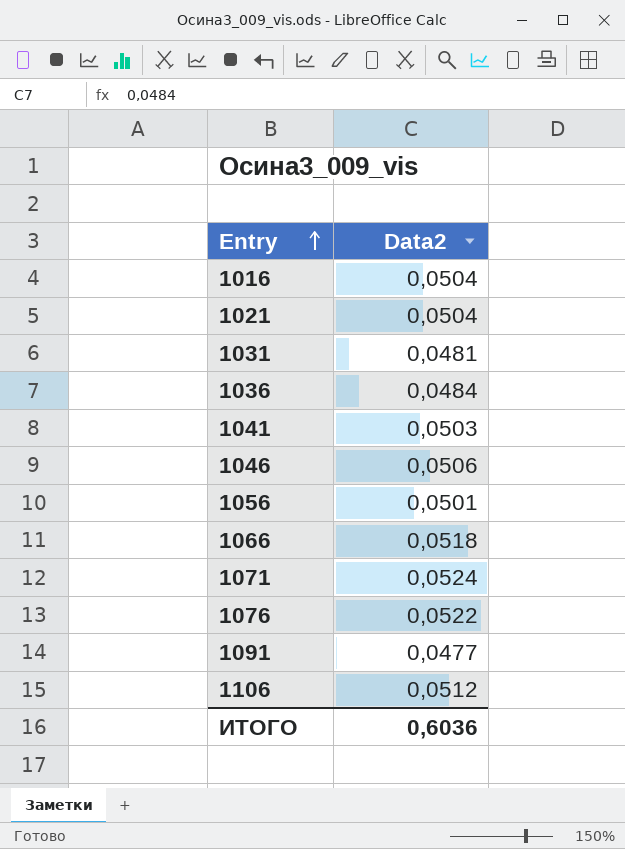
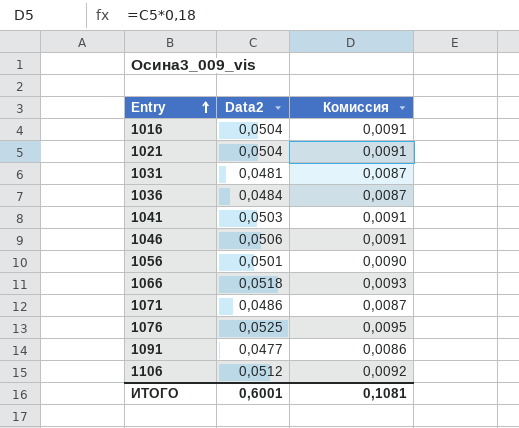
column Комиссия | formula: none -> [Data2] * 0,18
1071 | Data2: 0,0524 -> 0,0486
1076 | Data2: 0,0522 -> 0,0525
ИТОГО | Data2: 0,6036 -> 0,6001

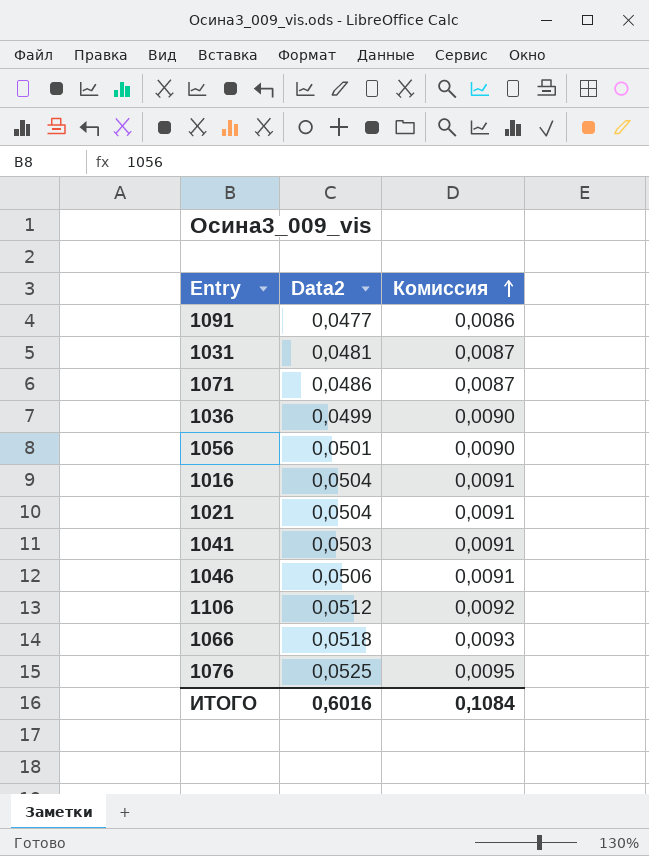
row order: Entry ascending -> Комиссия ascending
1036 | Data2: 0,0484 -> 0,0499
1036 | Комиссия: 0,0087 -> 0,0090
ИТОГО | Data2: 0,6001 -> 0,6016
ИТОГО | Комиссия: 0,1081 -> 0,1084

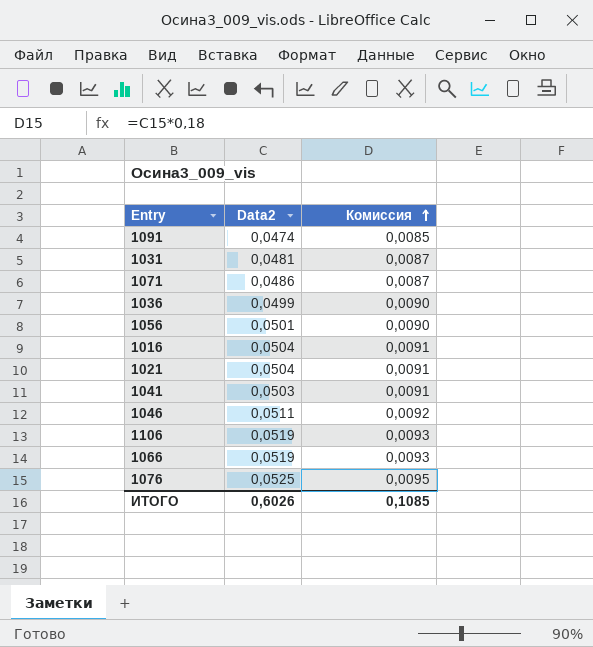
1091 | Data2: 0,0477 -> 0,0474
1091 | Комиссия: 0,0086 -> 0,0085
1046 | Data2: 0,0506 -> 0,0511
1046 | Комиссия: 0,0091 -> 0,0092
1106 | Data2: 0,0512 -> 0,0519
1106 | Комиссия: 0,0092 -> 0,0093
1066 | Data2: 0,0518 -> 0,0519
ИТОГО | Data2: 0,6016 -> 0,6026
ИТОГО | Комиссия: 0,1084 -> 0,1085

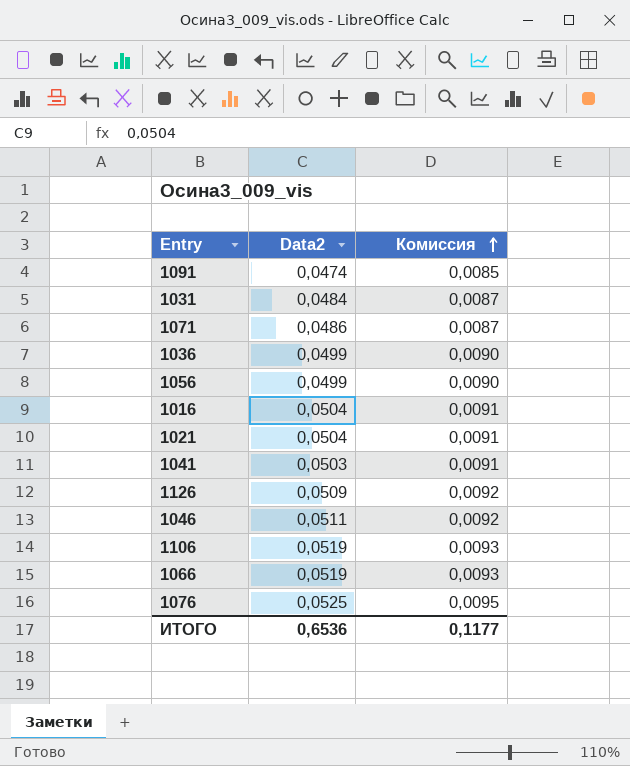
1031 | Data2: 0,0481 -> 0,0484
1056 | Data2: 0,0501 -> 0,0499
row 1126: none -> 0,0509 | 0,0092
ИТОГО | Data2: 0,6026 -> 0,6536
ИТОГО | Комиссия: 0,1085 -> 0,1177

